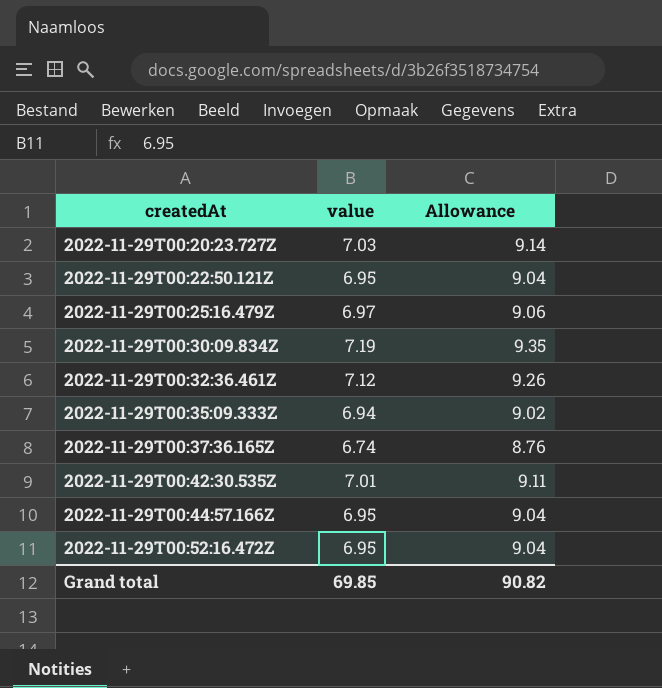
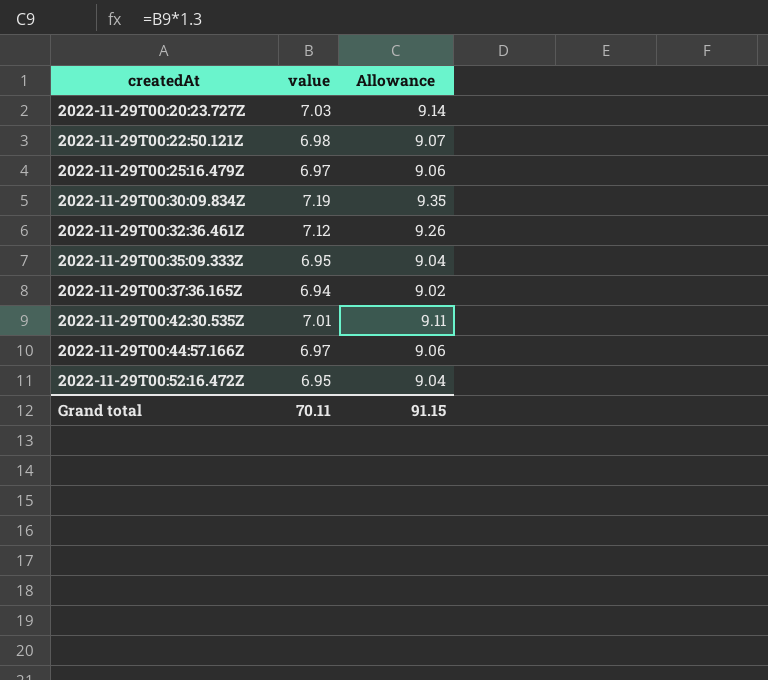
2022-11-29T00:22:50.121Z | value: 6.95 -> 6.98
2022-11-29T00:22:50.121Z | Allowance: 9.04 -> 9.07
2022-11-29T00:35:09.333Z | value: 6.94 -> 6.95
2022-11-29T00:35:09.333Z | Allowance: 9.02 -> 9.04
2022-11-29T00:37:36.165Z | value: 6.74 -> 6.94
2022-11-29T00:37:36.165Z | Allowance: 8.76 -> 9.02
2022-11-29T00:44:57.166Z | value: 6.95 -> 6.97
2022-11-29T00:44:57.166Z | Allowance: 9.04 -> 9.06
Grand total | value: 69.85 -> 70.11
Grand total | Allowance: 90.82 -> 91.15

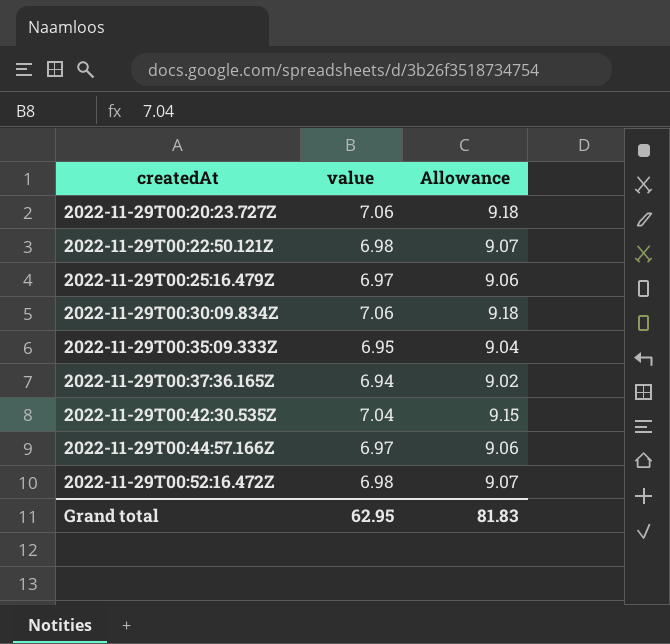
row 2022-11-29T00:32:36.461Z: 7.12 | 9.26 -> none
2022-11-29T00:20:23.727Z | value: 7.03 -> 7.06
2022-11-29T00:20:23.727Z | Allowance: 9.14 -> 9.18
2022-11-29T00:30:09.834Z | value: 7.19 -> 7.06
2022-11-29T00:30:09.834Z | Allowance: 9.35 -> 9.18
2022-11-29T00:42:30.535Z | value: 7.01 -> 7.04
2022-11-29T00:42:30.535Z | Allowance: 9.11 -> 9.15
2022-11-29T00:52:16.472Z | value: 6.95 -> 6.98
2022-11-29T00:52:16.472Z | Allowance: 9.04 -> 9.07
Grand total | value: 70.11 -> 62.95
Grand total | Allowance: 91.15 -> 81.83

